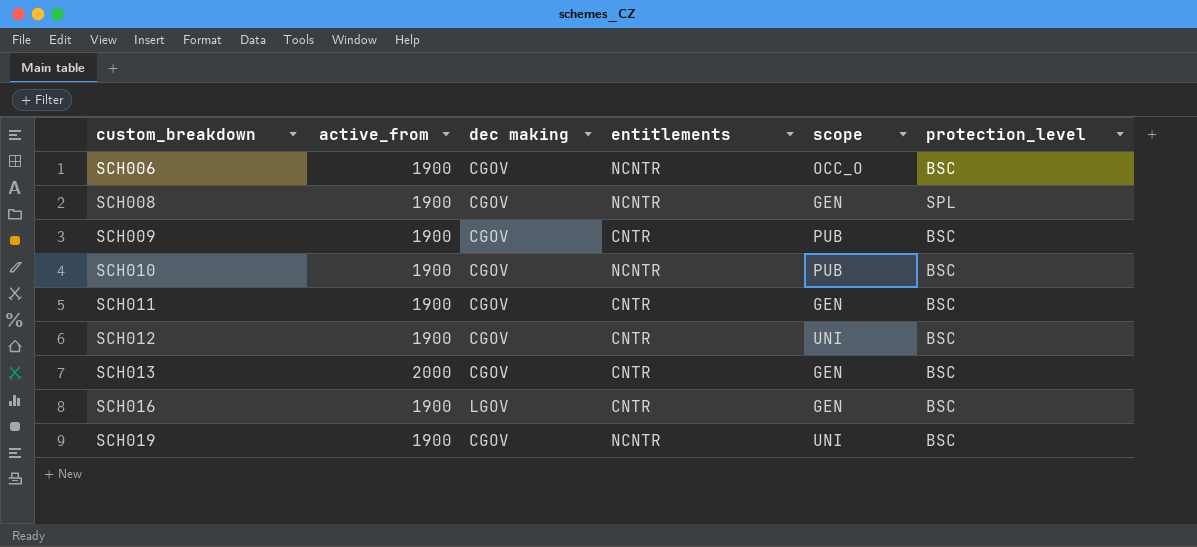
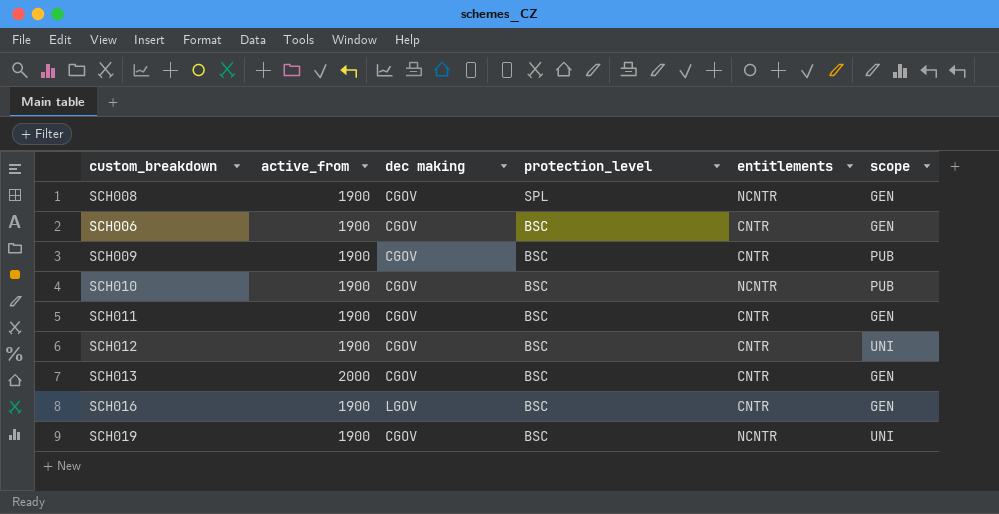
row order: custom_breakdown ascending -> protection_level descending
column protection_level | position: 6 -> 4
SCH006 | entitlements: NCNTR -> CNTR
SCH006 | scope: OCC_O -> GEN

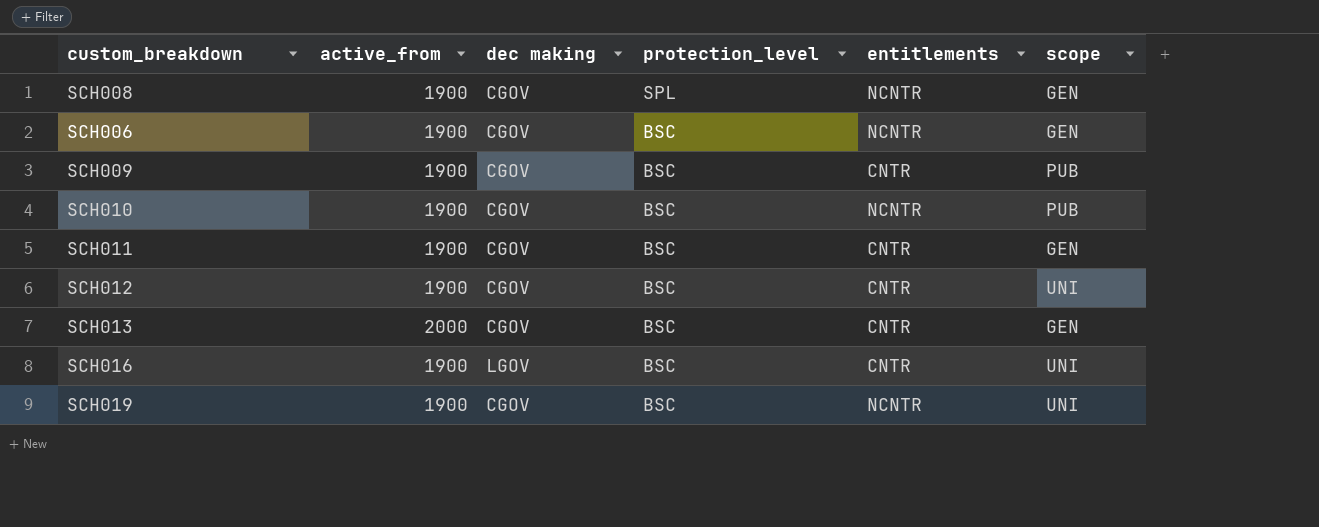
SCH006 | entitlements: CNTR -> NCNTR
SCH016 | scope: GEN -> UNI

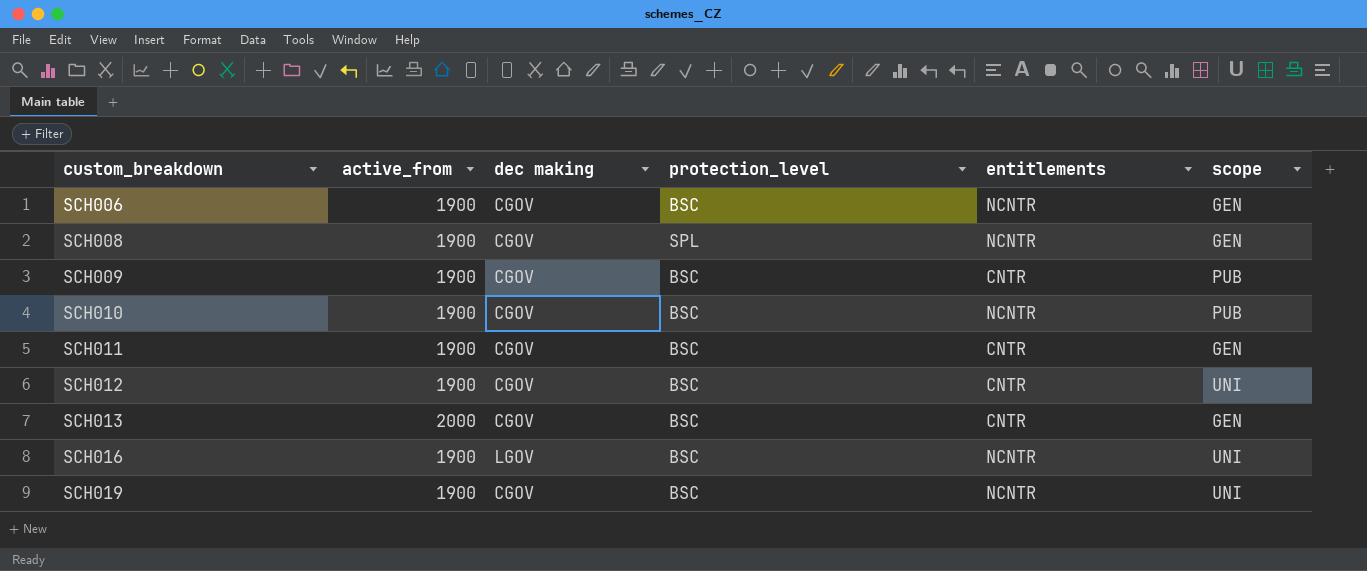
row order: protection_level descending -> custom_breakdown ascending
SCH016 | entitlements: CNTR -> NCNTR

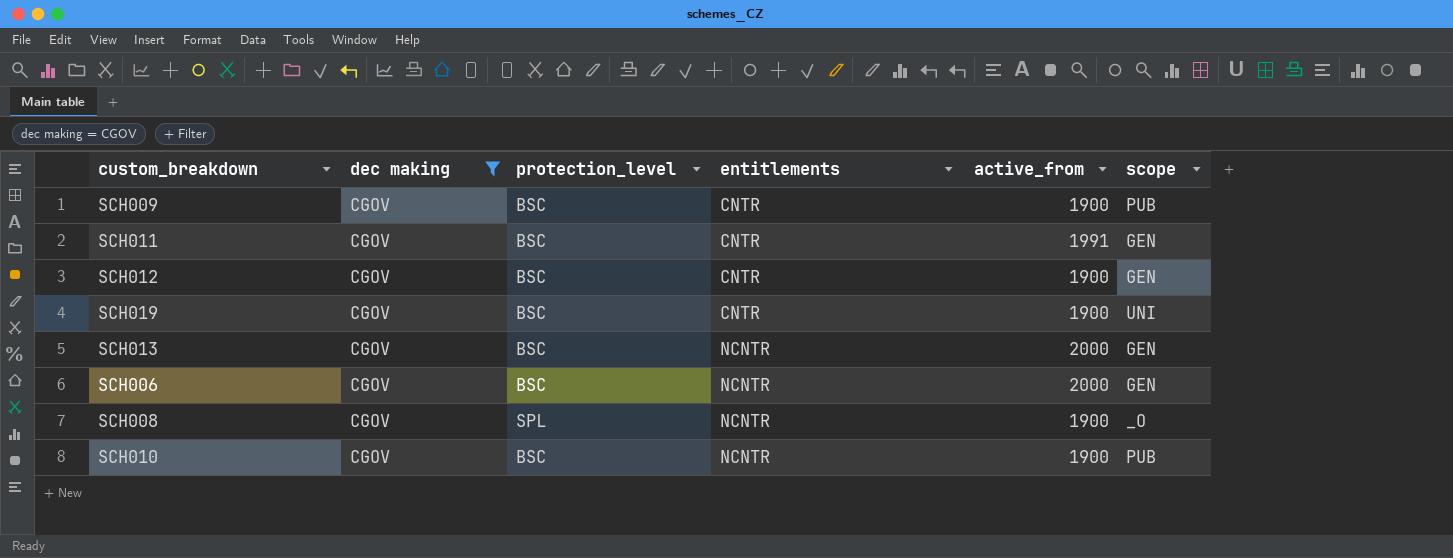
filter: none -> dec making = CGOV
row order: custom_breakdown ascending -> entitlements ascending
column active_from | position: 2 -> 5
SCH011 | active_from: 1900 -> 1991
SCH012 | scope: UNI -> GEN
SCH019 | entitlements: NCNTR -> CNTR
SCH013 | entitlements: CNTR -> NCNTR
SCH006 | active_from: 1900 -> 2000
SCH008 | scope: GEN -> _O

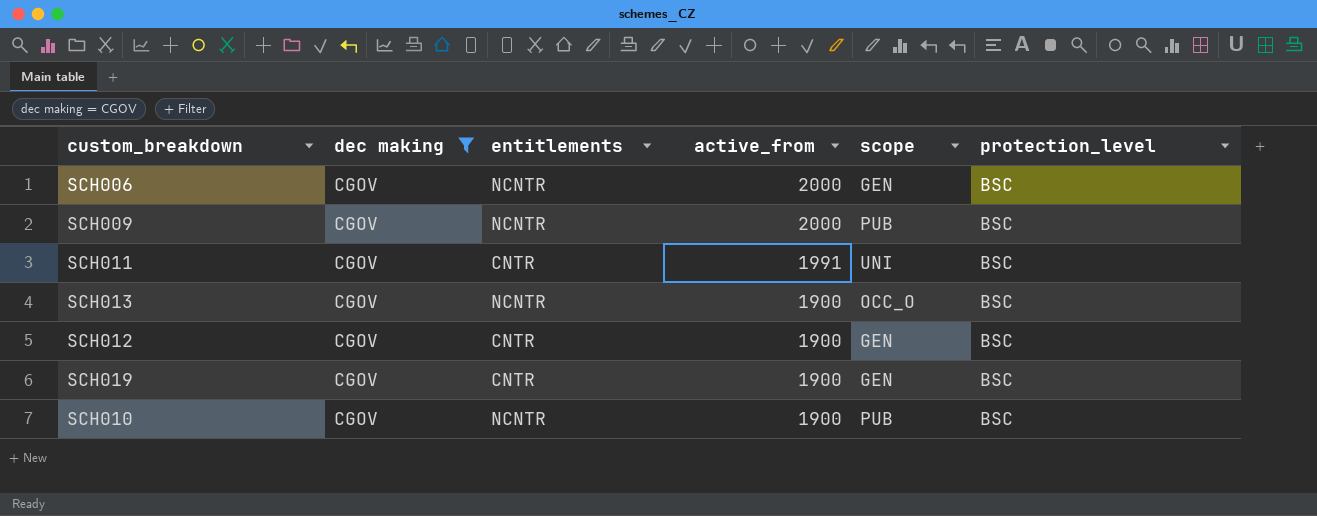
row order: entitlements ascending -> active_from descending
column protection_level | position: 3 -> 6
row SCH008: CGOV | SPL | NCNTR | 1900 | _O -> none
SCH009 | entitlements: CNTR -> NCNTR
SCH009 | active_from: 1900 -> 2000
SCH011 | scope: GEN -> UNI
SCH013 | active_from: 2000 -> 1900
SCH013 | scope: GEN -> OCC_O
SCH019 | scope: UNI -> GEN

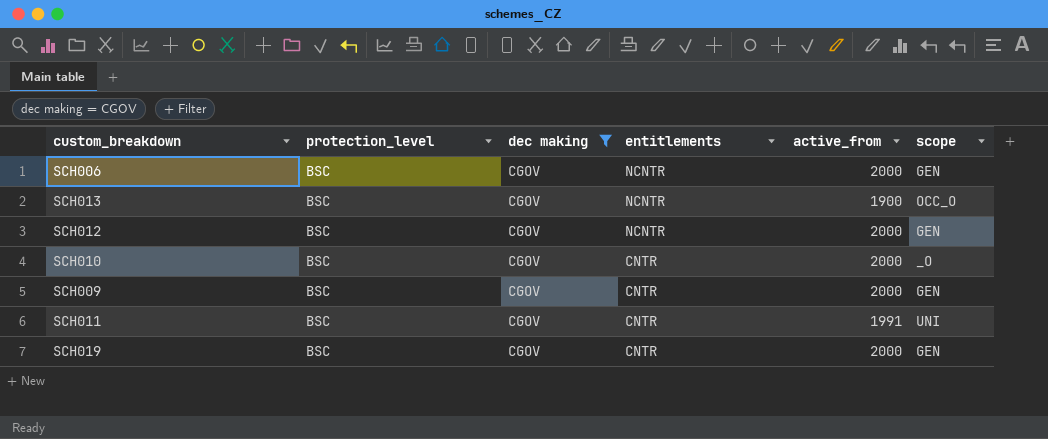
row order: active_from descending -> entitlements descending
column protection_level | position: 6 -> 2
SCH012 | entitlements: CNTR -> NCNTR
SCH012 | active_from: 1900 -> 2000
SCH010 | entitlements: NCNTR -> CNTR
SCH010 | active_from: 1900 -> 2000
SCH010 | scope: PUB -> _O
SCH009 | entitlements: NCNTR -> CNTR
SCH009 | scope: PUB -> GEN
SCH019 | active_from: 1900 -> 2000

